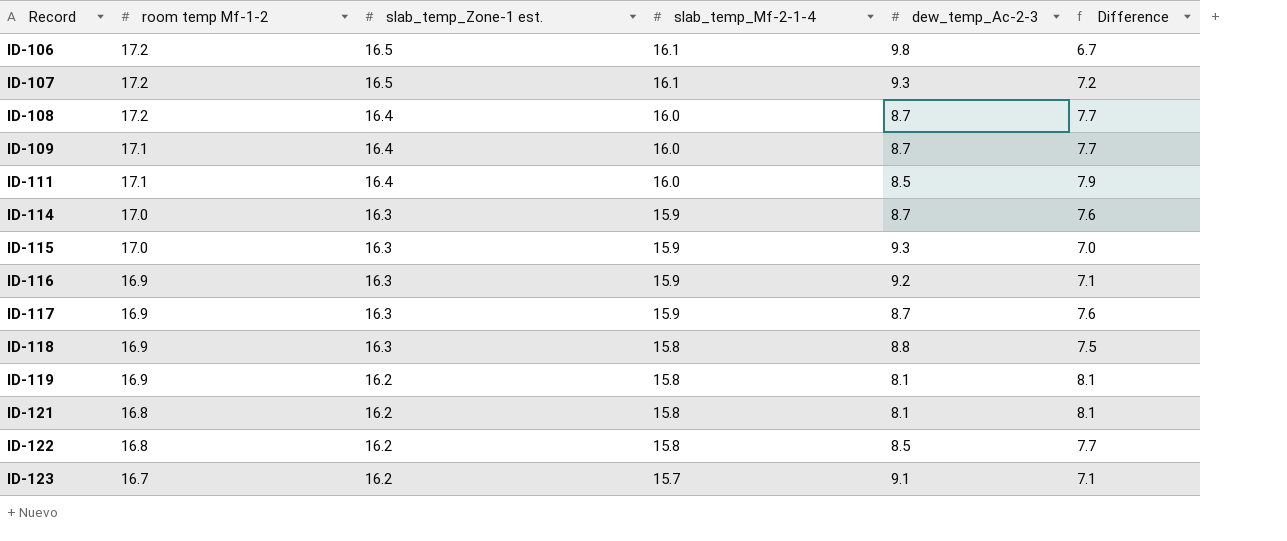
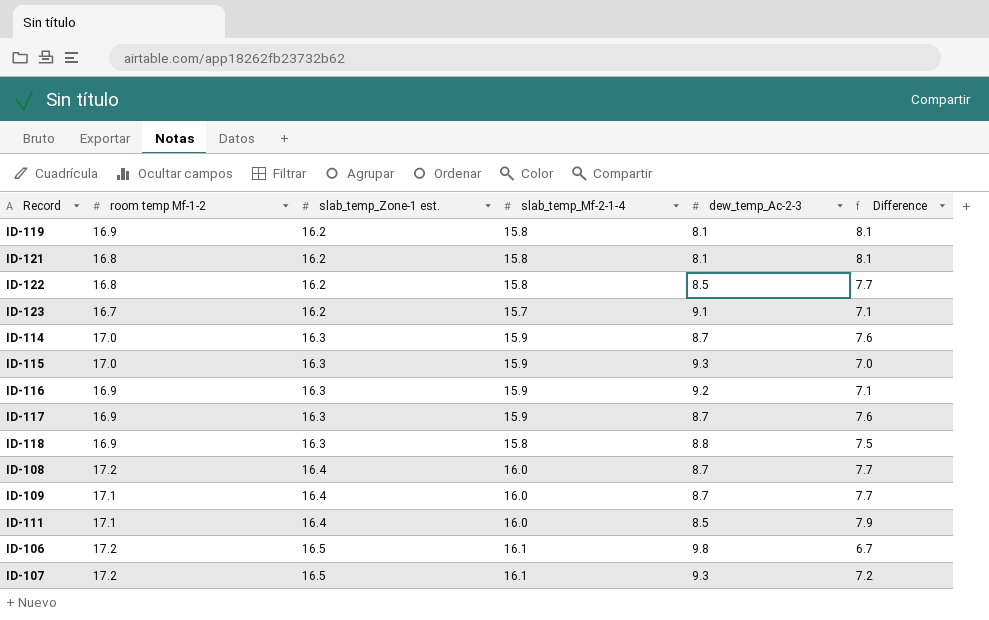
row order: Record ascending -> slab_temp_Zone-1 est. ascending

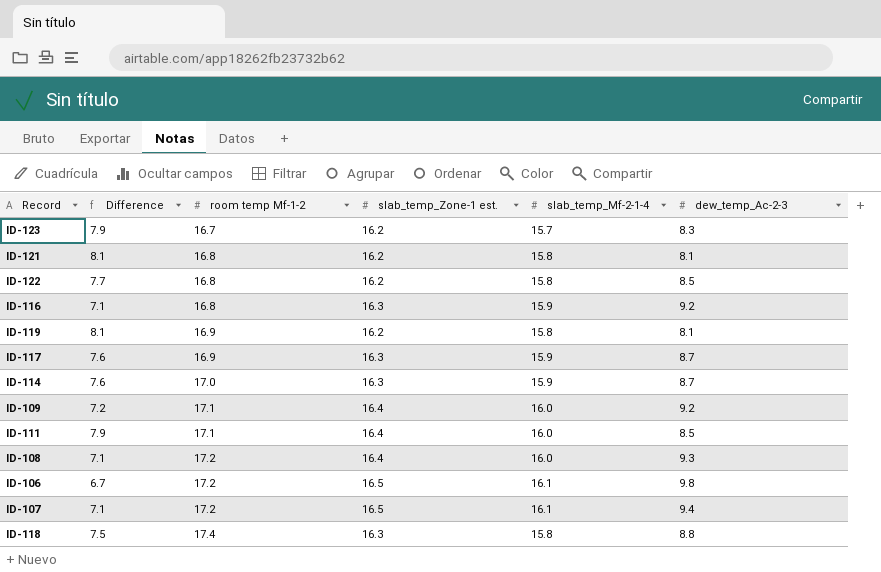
row order: slab_temp_Zone-1 est. ascending -> room temp Mf-1-2 ascending
column Difference | position: 6 -> 2
row ID-115: 17.0 | 16.3 | 15.9 | 9.3 | 7.0 -> none
ID-123 | Difference: 7.1 -> 7.9
ID-123 | dew_temp_Ac-2-3: 9.1 -> 8.3
ID-116 | room temp Mf-1-2: 16.9 -> 16.8
ID-109 | Difference: 7.7 -> 7.2
ID-109 | dew_temp_Ac-2-3: 8.7 -> 9.2
ID-108 | Difference: 7.7 -> 7.1
ID-108 | dew_temp_Ac-2-3: 8.7 -> 9.3
ID-107 | Difference: 7.2 -> 7.1
ID-107 | dew_temp_Ac-2-3: 9.3 -> 9.4
ID-118 | room temp Mf-1-2: 16.9 -> 17.4

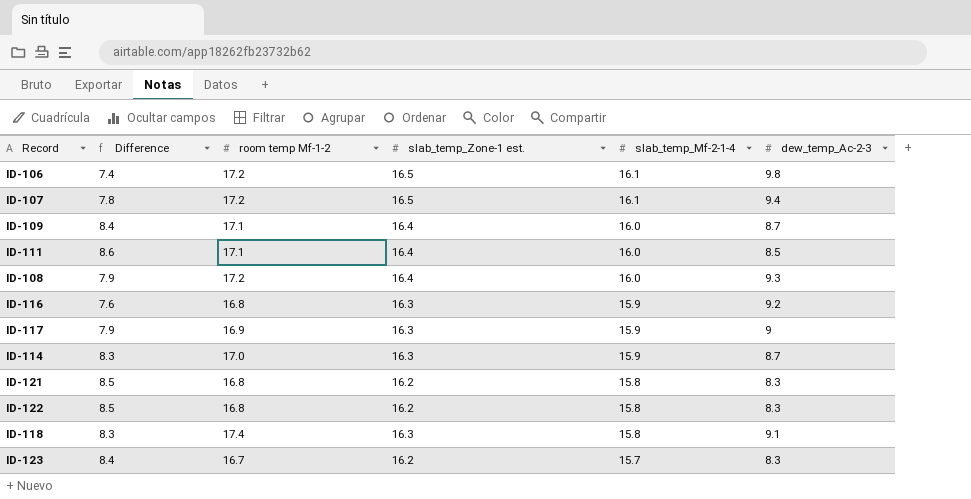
row order: room temp Mf-1-2 ascending -> slab_temp_Mf-2-1-4 descending
column Difference | formula: [slab_temp_Zone-1 est.] - [dew_temp_Ac-2-3] -> [room temp Mf-1-2] - [dew_temp_Ac-2-3]
row ID-119: 8.1 | 16.9 | 16.2 | 15.8 | 8.1 -> none
ID-109 | dew_temp_Ac-2-3: 9.2 -> 8.7
ID-117 | dew_temp_Ac-2-3: 8.7 -> 9
ID-121 | dew_temp_Ac-2-3: 8.1 -> 8.3
ID-122 | dew_temp_Ac-2-3: 8.5 -> 8.3
ID-118 | dew_temp_Ac-2-3: 8.8 -> 9.1

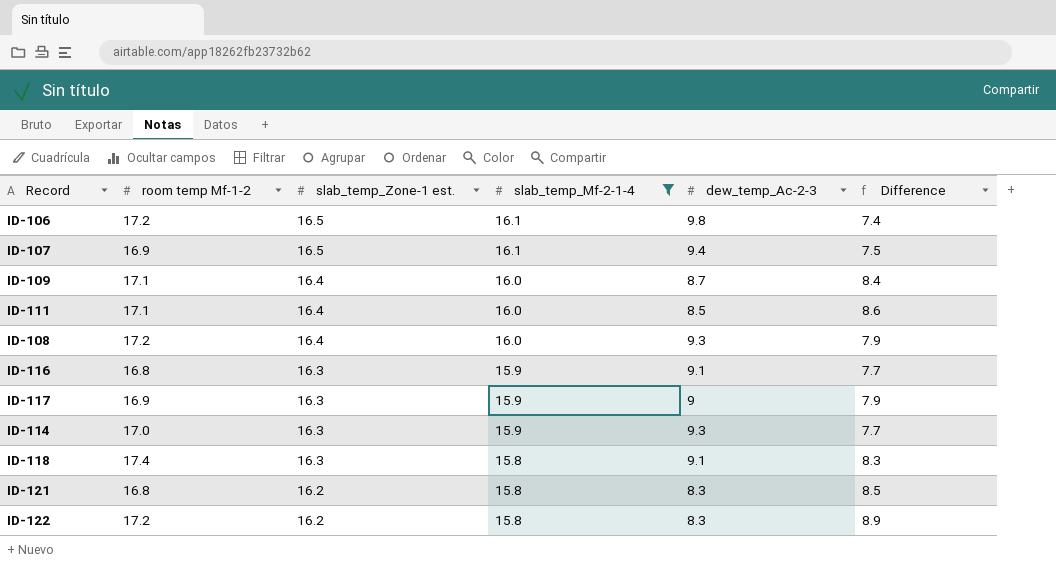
filter: none -> slab_temp_Mf-2-1-4 != 15.7
row order: slab_temp_Mf-2-1-4 descending -> slab_temp_Zone-1 est. descending
column Difference | position: 2 -> 6
ID-107 | room temp Mf-1-2: 17.2 -> 16.9
ID-107 | Difference: 7.8 -> 7.5
ID-116 | dew_temp_Ac-2-3: 9.2 -> 9.1
ID-116 | Difference: 7.6 -> 7.7
ID-114 | dew_temp_Ac-2-3: 8.7 -> 9.3
ID-114 | Difference: 8.3 -> 7.7
ID-122 | room temp Mf-1-2: 16.8 -> 17.2
ID-122 | Difference: 8.5 -> 8.9

